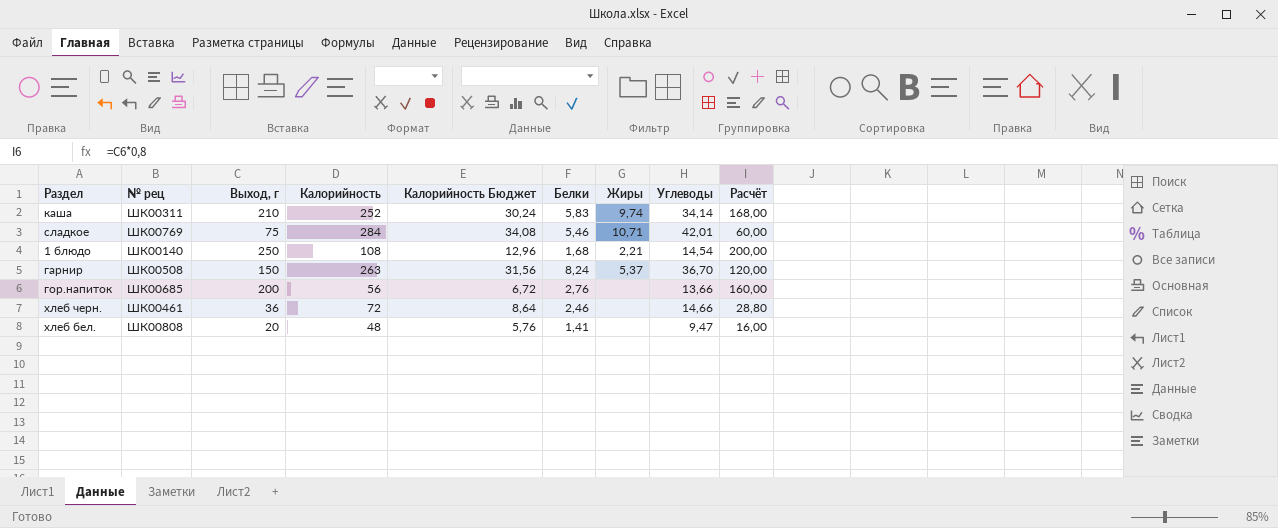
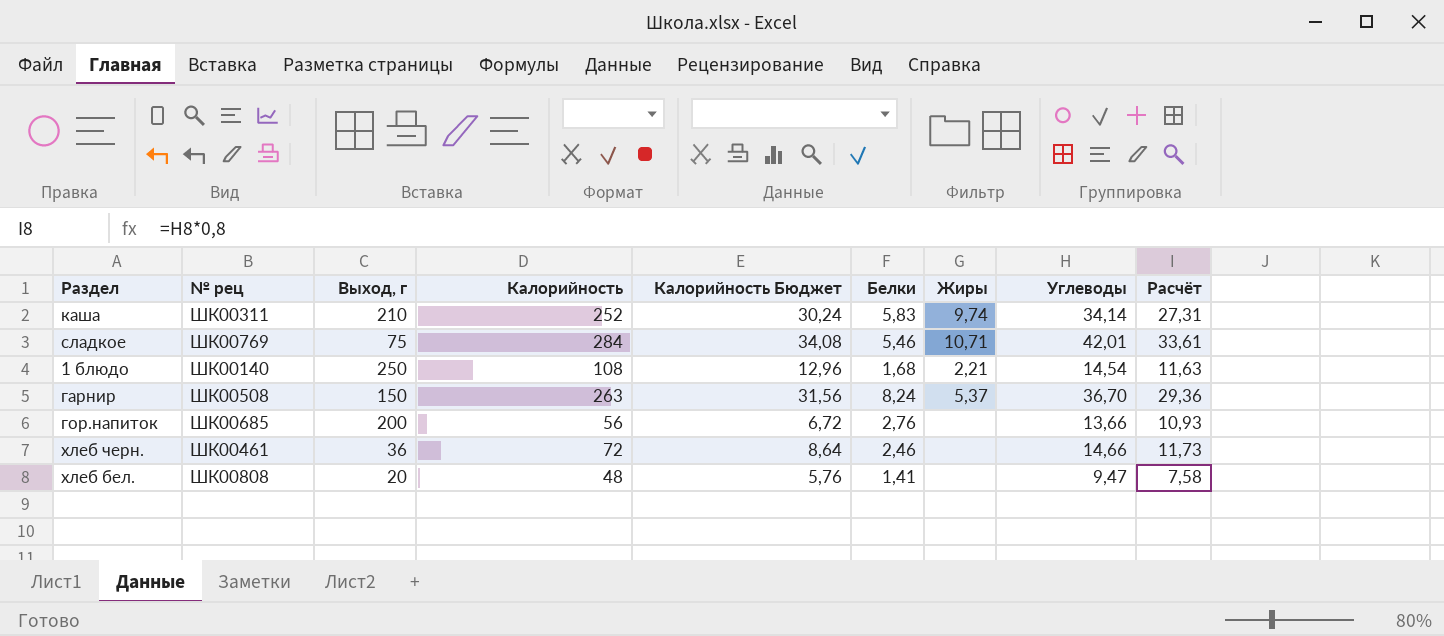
column Расчёт | formula: [Выход, г] * 0,8 -> [Углеводы] * 0,8

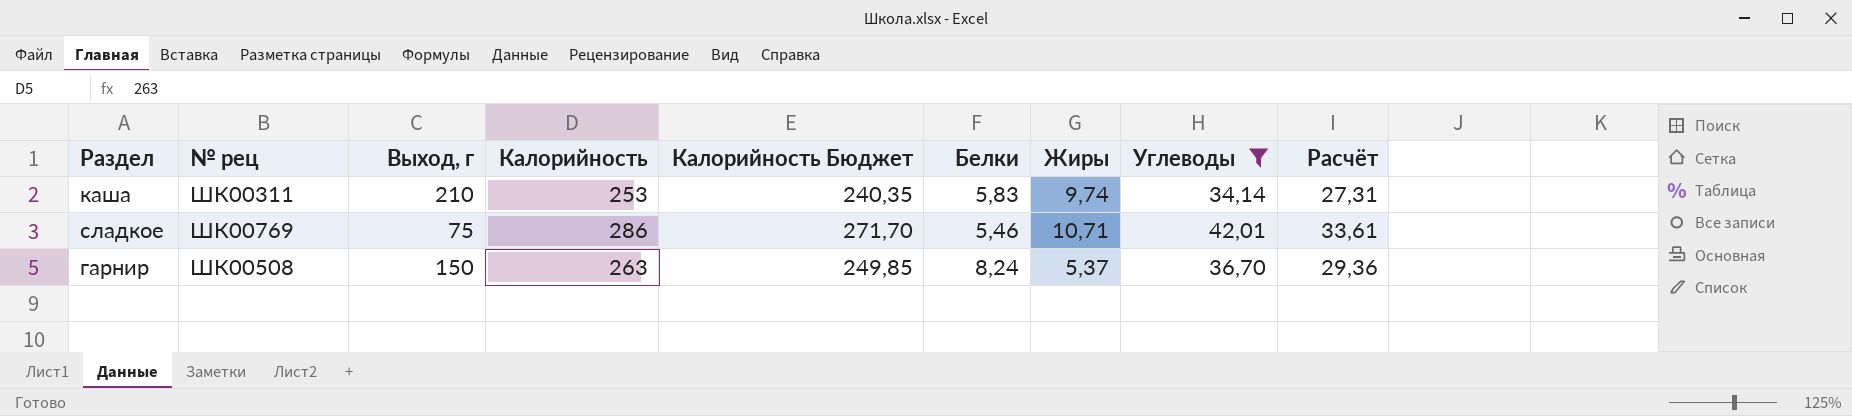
filter: none -> Углеводы >= 34,14
column Калорийность Бюджет | formula: [Калорийность] * 0,12 -> [Калорийность] * 0,95
каша | Калорийность: 252 -> 253
сладкое | Калорийность: 284 -> 286

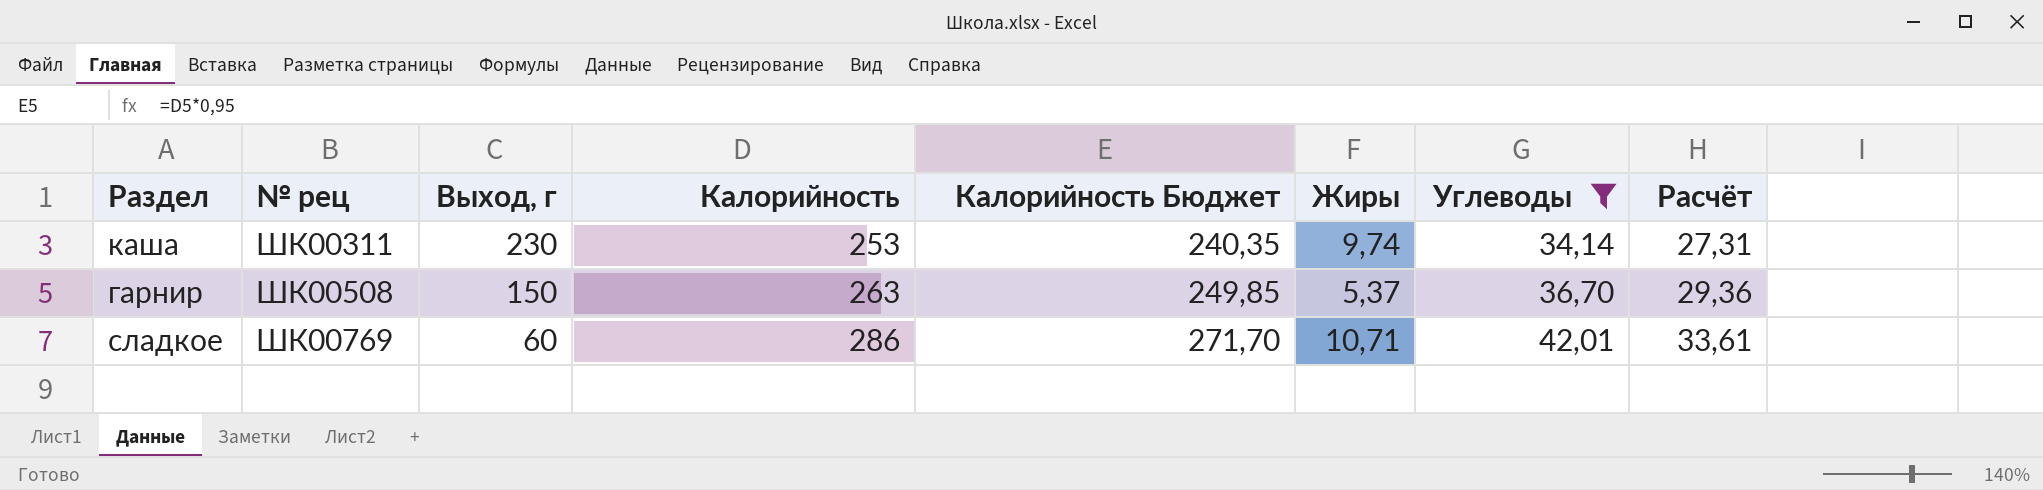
row order: none -> № рец ascending
column Белки | position: 6 -> none
каша | Выход, г: 210 -> 230
сладкое | Выход, г: 75 -> 60

